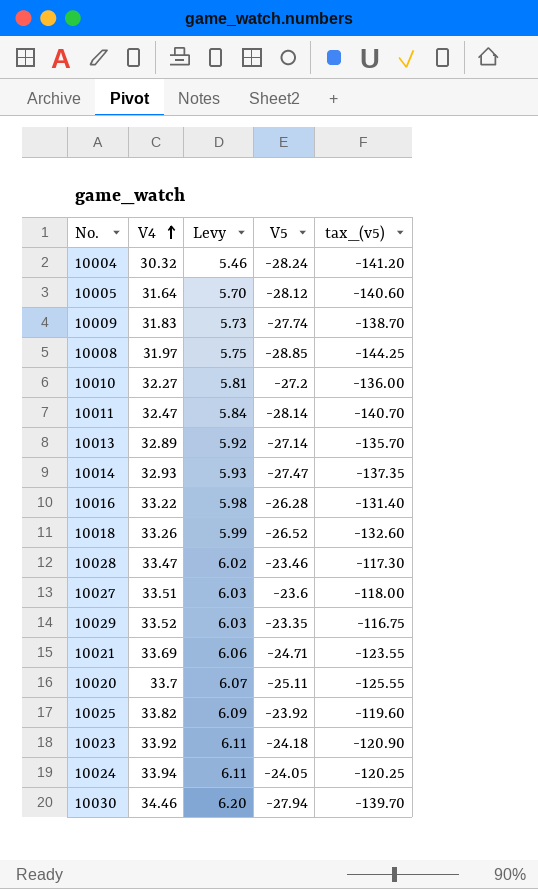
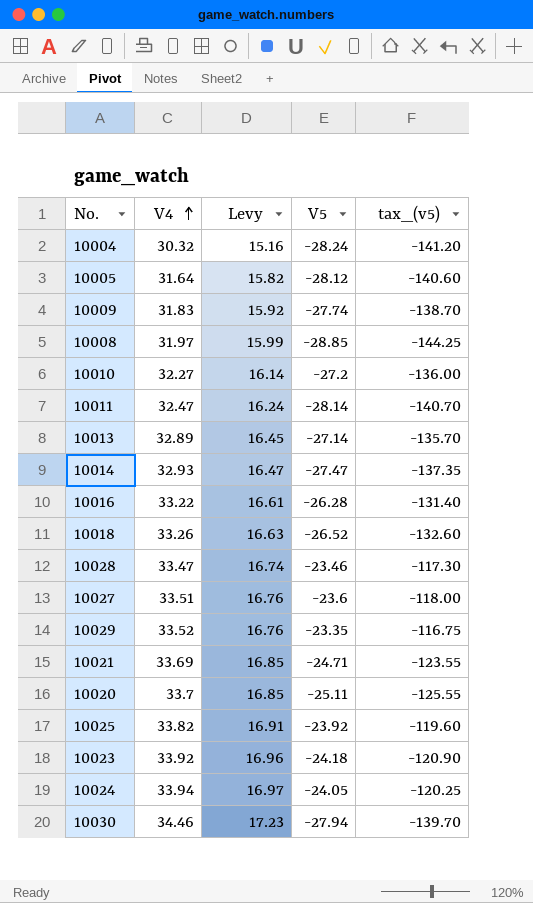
column Levy | formula: [V4] * 0.18 -> [V4] * 0.5

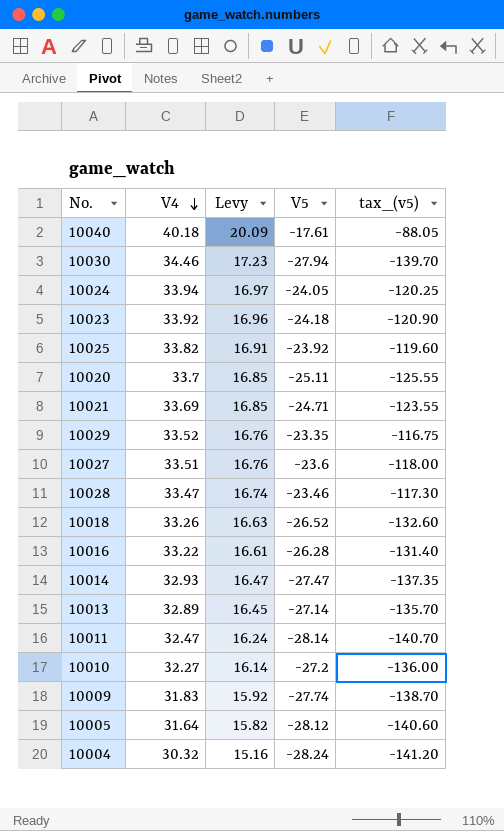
row order: V4 ascending -> V4 descending
row 10008: 31.97 | 15.99 | -28.85 | -144.25 -> none
row 10040: none -> 40.18 | 20.09 | -17.61 | -88.05

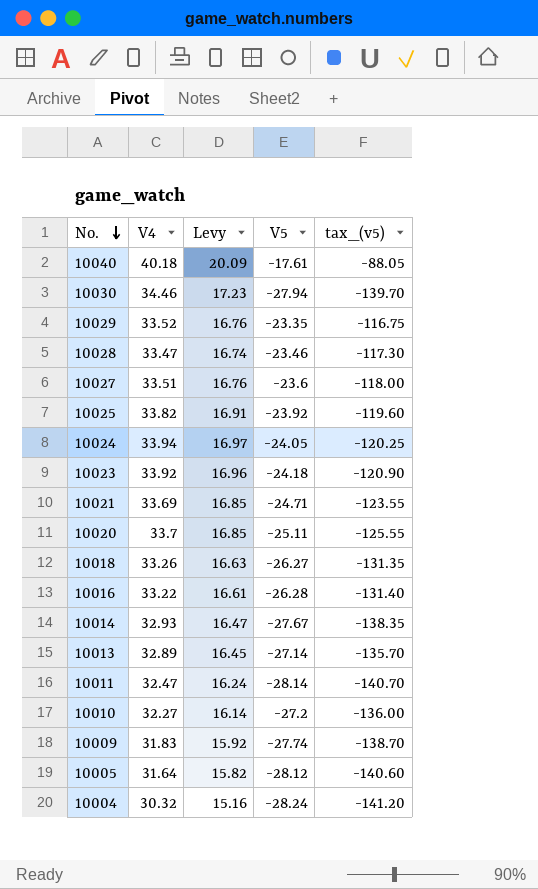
row order: V4 descending -> No. descending
10018 | V5: -26.52 -> -26.27
10018 | tax_(v5): -132.60 -> -131.35
10014 | V5: -27.47 -> -27.67
10014 | tax_(v5): -137.35 -> -138.35

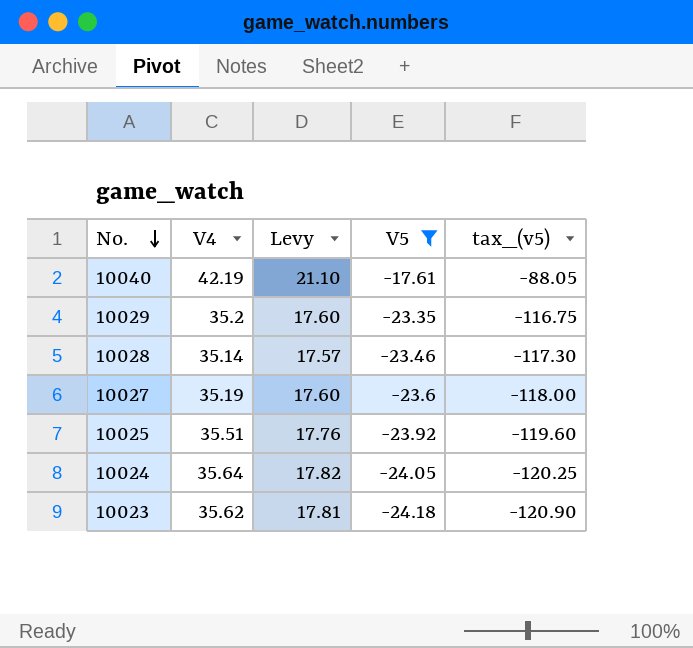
filter: none -> V5 >= -24.18
10040 | V4: 40.18 -> 42.19
10040 | Levy: 20.09 -> 21.10
10029 | V4: 33.52 -> 35.2
10029 | Levy: 16.76 -> 17.60
10028 | V4: 33.47 -> 35.14
10028 | Levy: 16.74 -> 17.57
10027 | V4: 33.51 -> 35.19
10027 | Levy: 16.76 -> 17.60
10025 | V4: 33.82 -> 35.51
10025 | Levy: 16.91 -> 17.76
10024 | V4: 33.94 -> 35.64
10024 | Levy: 16.97 -> 17.82
10023 | V4: 33.92 -> 35.62
10023 | Levy: 16.96 -> 17.81

